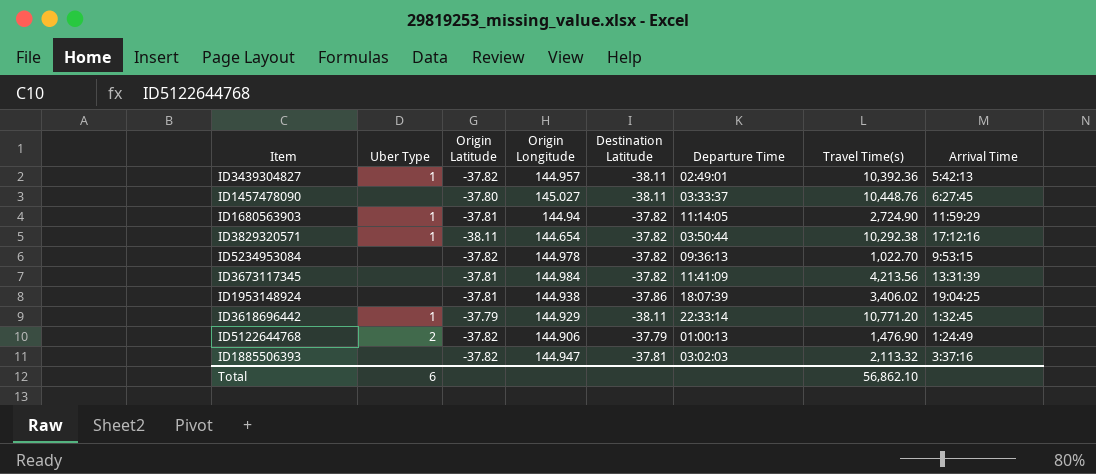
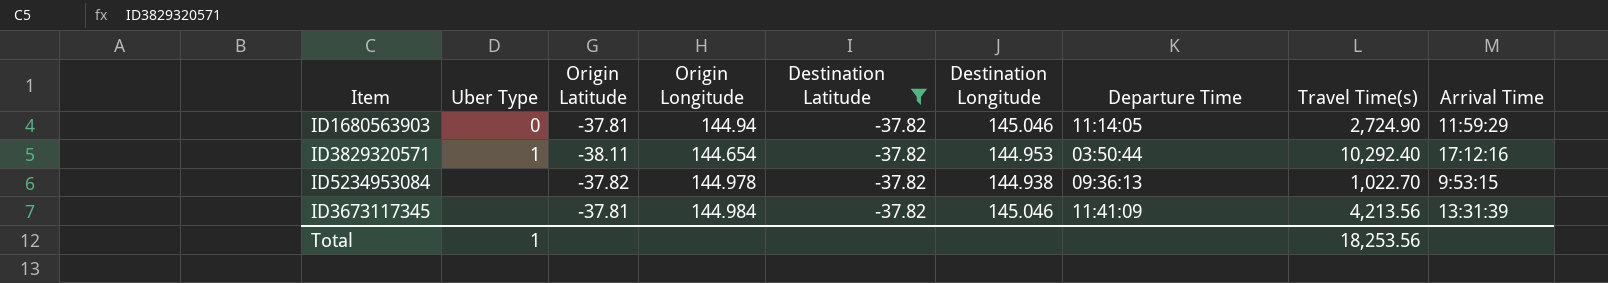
filter: none -> Destination Latitude = -37.82
column Destination Longitude | position: none -> 6
ID1680563903 | Uber Type: 1 -> 0
ID3829320571 | Travel Time(s): 10,292.38 -> 10,292.40
Total | Uber Type: 6 -> 1
Total | Travel Time(s): 56,862.10 -> 18,253.56

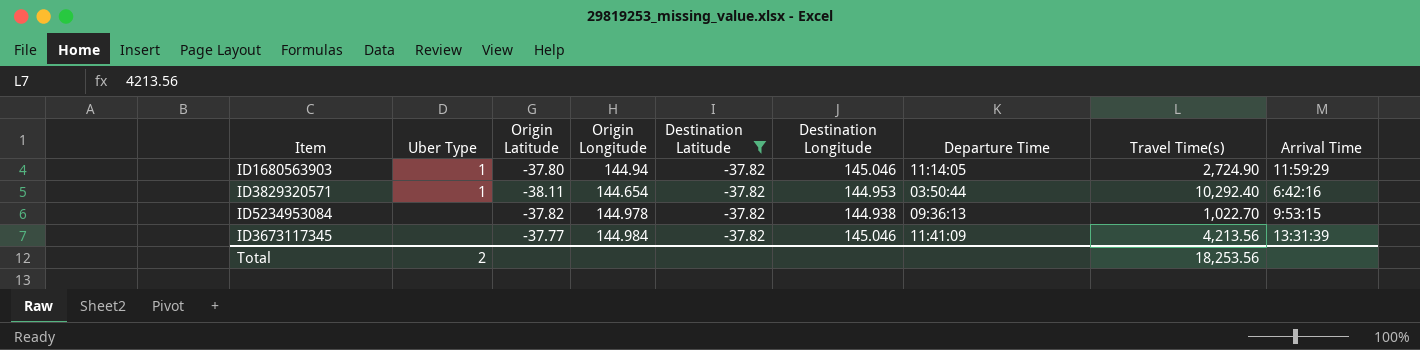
ID1680563903 | Uber Type: 0 -> 1
ID1680563903 | Origin Latitude: -37.81 -> -37.80
ID3829320571 | Arrival Time: 17:12:16 -> 6:42:16
ID3673117345 | Origin Latitude: -37.81 -> -37.77
Total | Uber Type: 1 -> 2

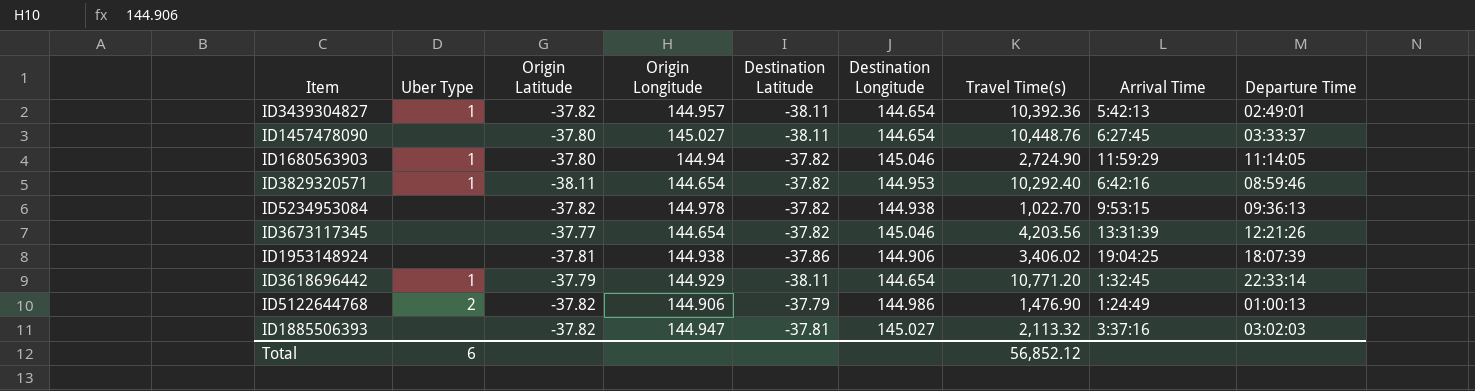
filter: Destination Latitude = -37.82 -> none
column Departure Time | position: 7 -> 9
ID3829320571 | Departure Time: 03:50:44 -> 08:59:46
ID3673117345 | Origin Longitude: 144.984 -> 144.654
ID3673117345 | Travel Time(s): 4,213.56 -> 4,203.56
ID3673117345 | Departure Time: 11:41:09 -> 12:21:26
Total | Uber Type: 2 -> 6
Total | Travel Time(s): 18,253.56 -> 56,852.12

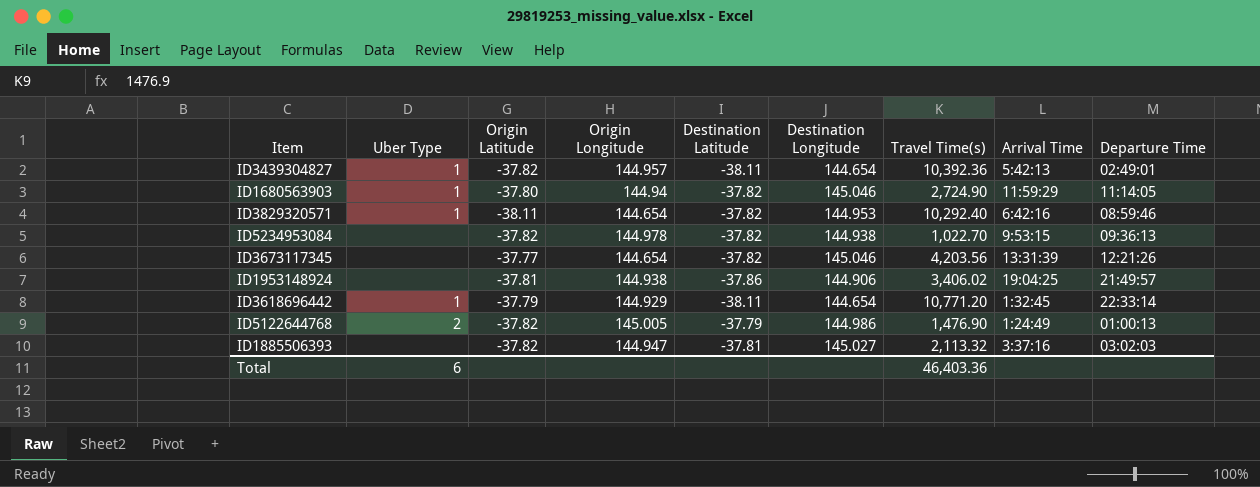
row ID1457478090: none | -37.80 | 145.027 | -38.11 | 144.654 | 10,448.76 | 6:27:45 | 03:33:37 -> none
ID1953148924 | Departure Time: 18:07:39 -> 21:49:57
ID5122644768 | Origin Longitude: 144.906 -> 145.005
Total | Travel Time(s): 56,852.12 -> 46,403.36

